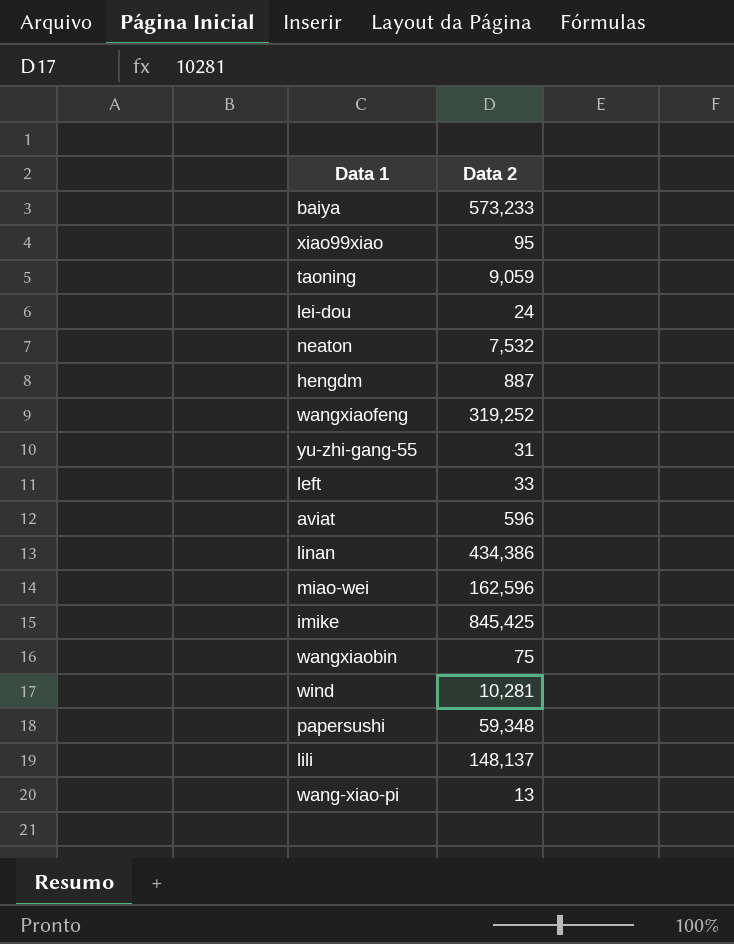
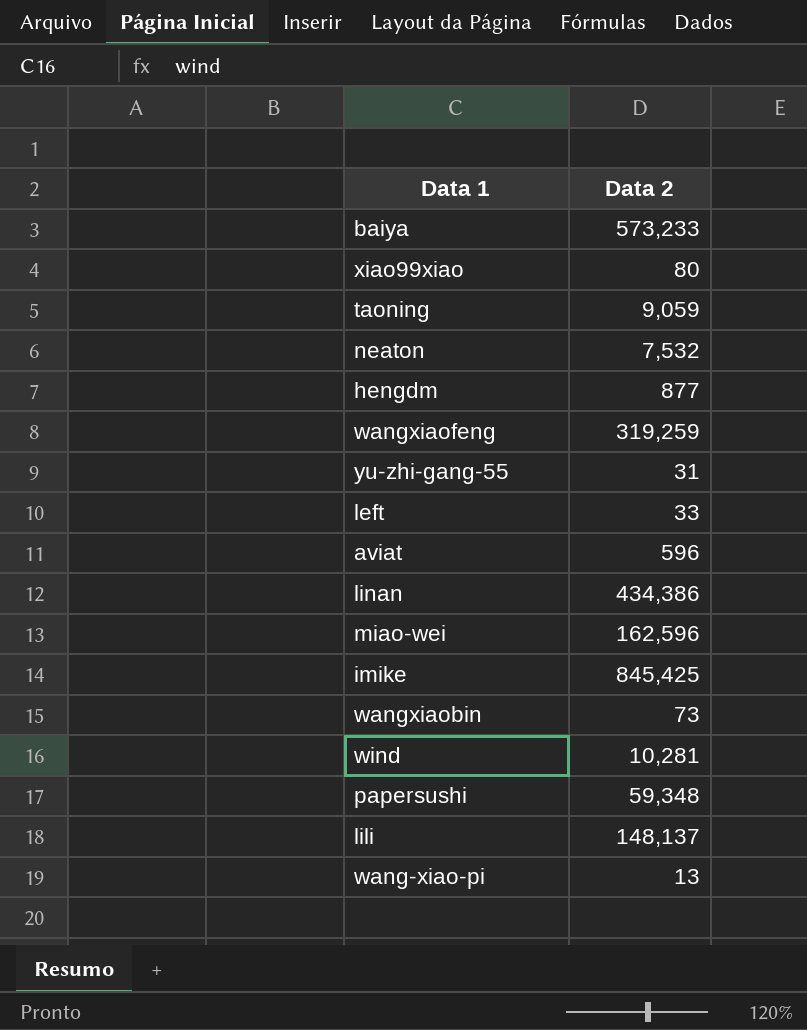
row lei-dou: 24 -> none
xiao99xiao | Data 2: 95 -> 80
hengdm | Data 2: 887 -> 877
wangxiaofeng | Data 2: 319,252 -> 319,259
wangxiaobin | Data 2: 75 -> 73

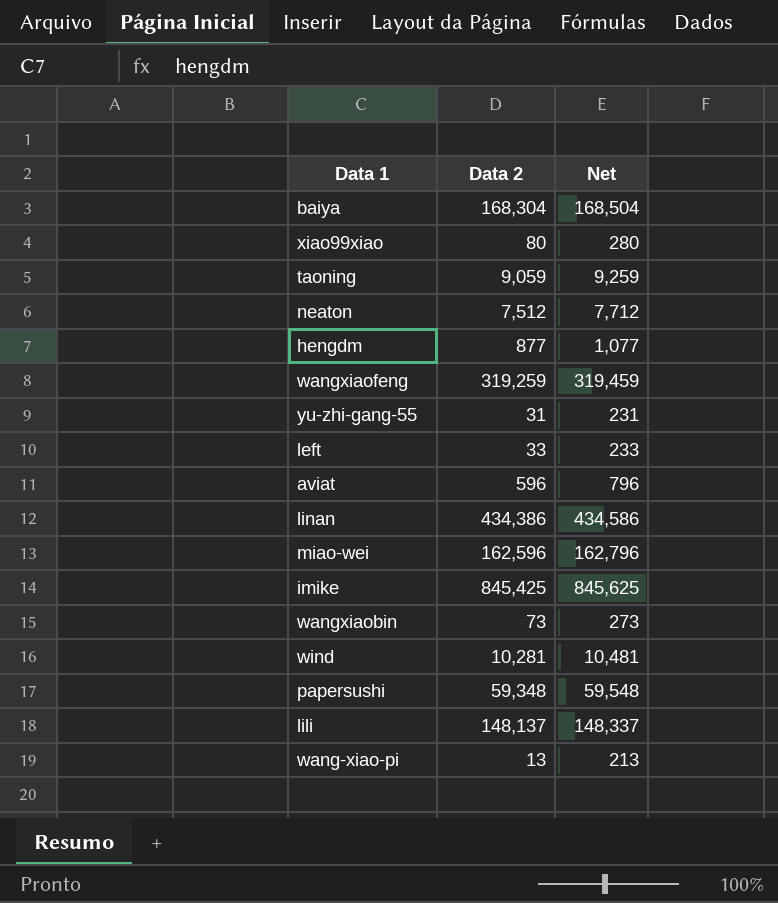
column Net | formula: none -> [Data 2] + 200
baiya | Data 2: 573,233 -> 168,304
neaton | Data 2: 7,532 -> 7,512

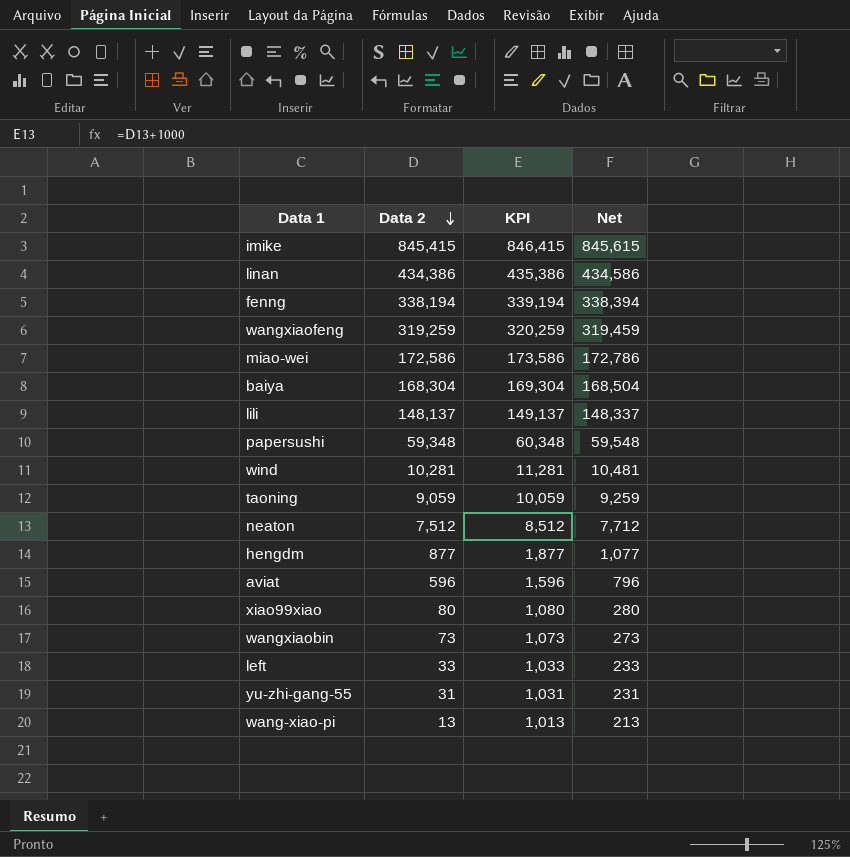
row order: none -> Data 2 descending
column KPI | formula: none -> [Data 2] + 1000
imike | Data 2: 845,425 -> 845,415
imike | Net: 845,625 -> 845,615
row fenng: none -> 338,194 | 339,194 | 338,394
miao-wei | Data 2: 162,596 -> 172,586
miao-wei | Net: 162,796 -> 172,786

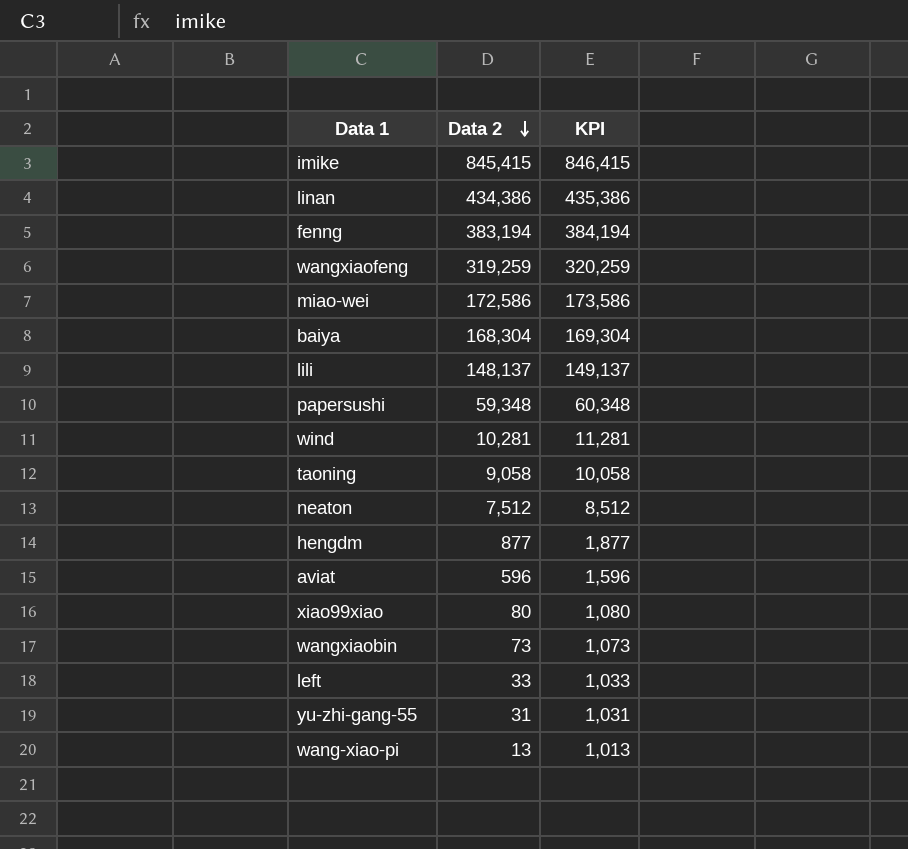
column Net | formula: [Data 2] + 200 -> none
fenng | Data 2: 338,194 -> 383,194
fenng | KPI: 339,194 -> 384,194
taoning | Data 2: 9,059 -> 9,058
taoning | KPI: 10,059 -> 10,058

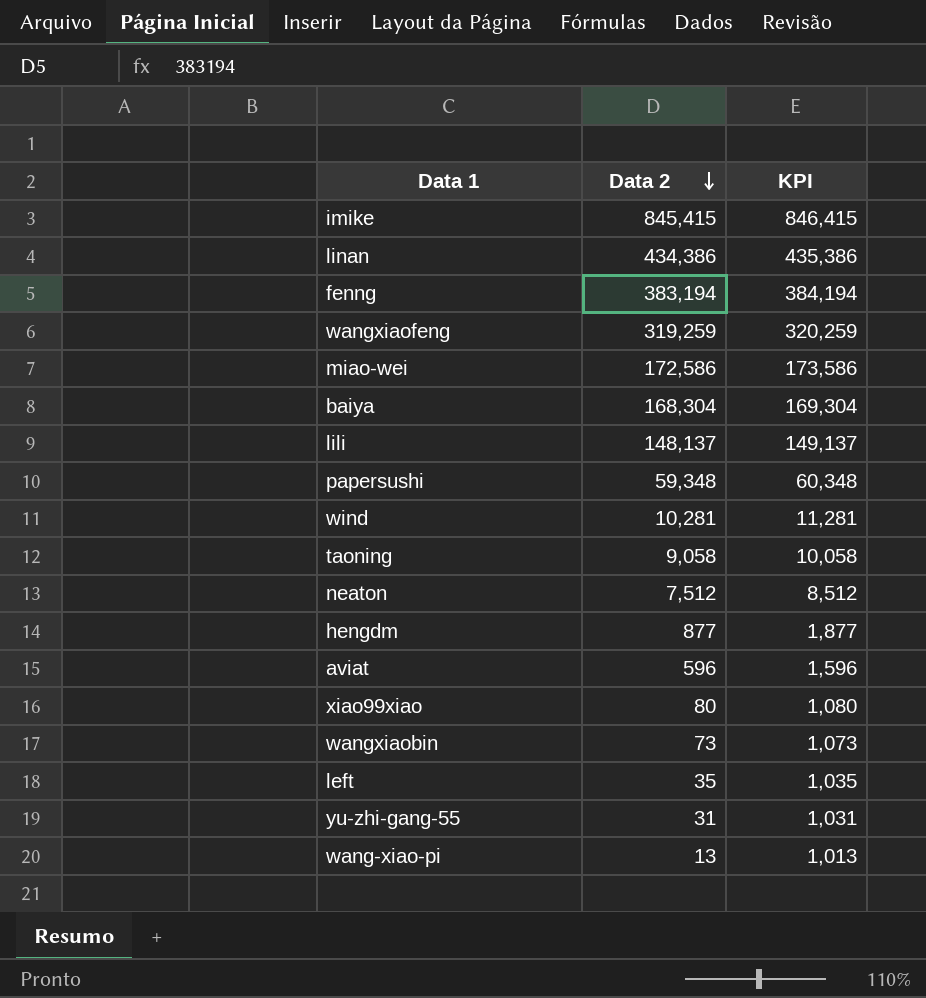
left | Data 2: 33 -> 35
left | KPI: 1,033 -> 1,035

